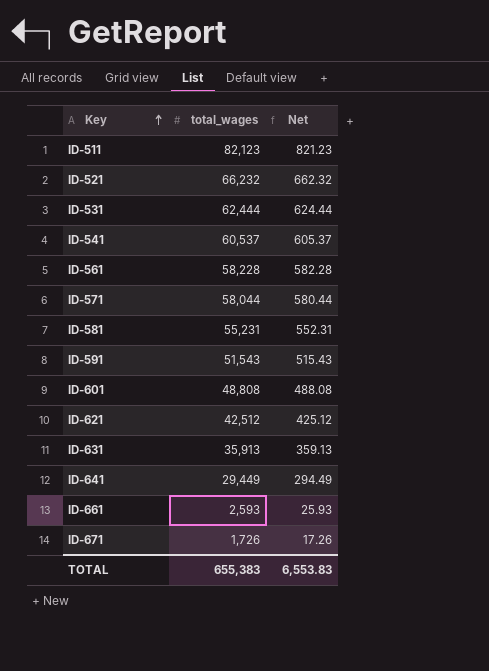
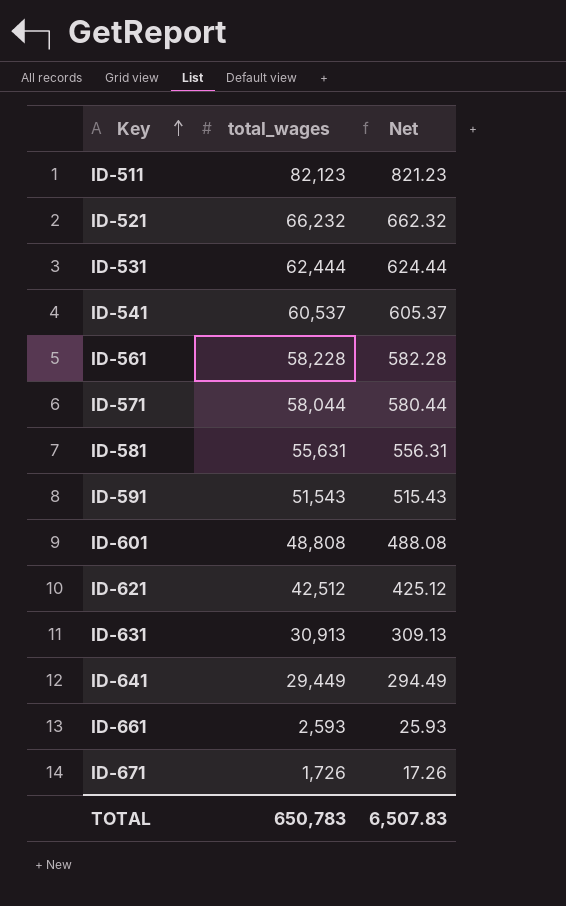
ID-581 | total_wages: 55,231 -> 55,631
ID-581 | Net: 552.31 -> 556.31
ID-631 | total_wages: 35,913 -> 30,913
ID-631 | Net: 359.13 -> 309.13
TOTAL | total_wages: 655,383 -> 650,783
TOTAL | Net: 6,553.83 -> 6,507.83

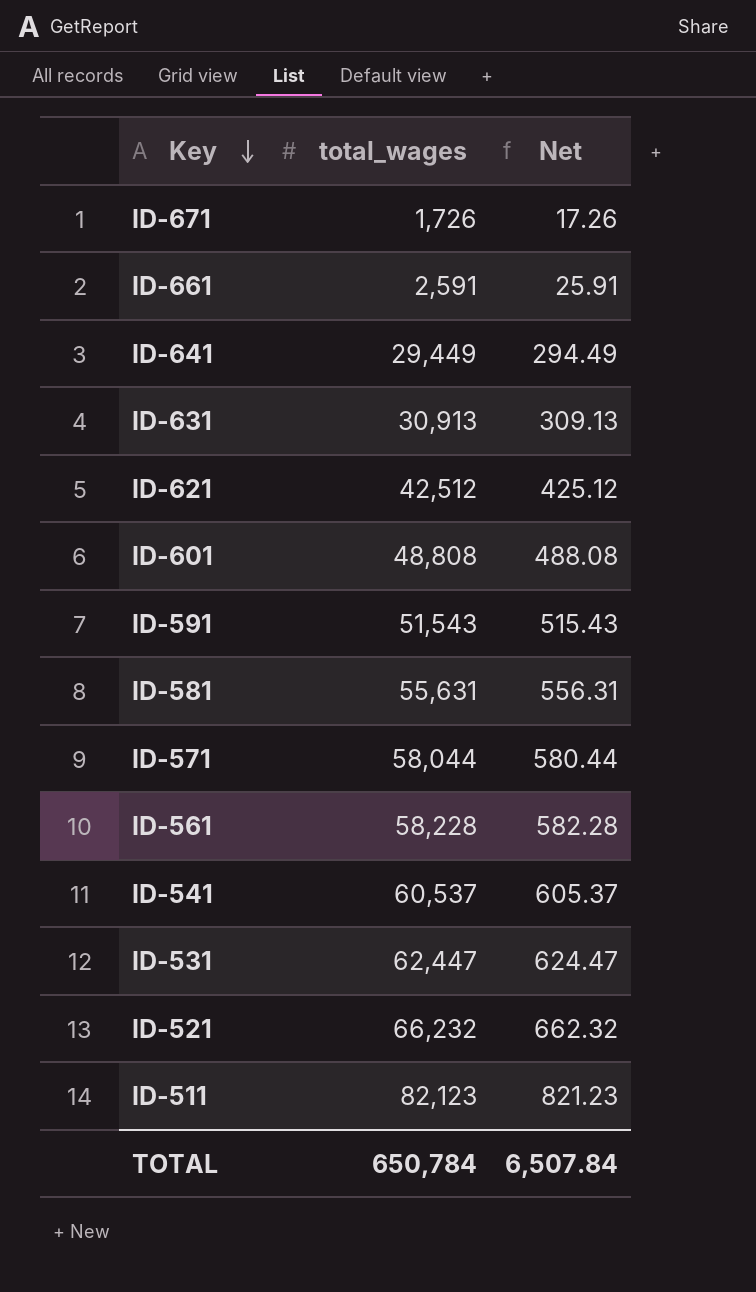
row order: Key ascending -> Key descending
ID-661 | total_wages: 2,593 -> 2,591
ID-661 | Net: 25.93 -> 25.91
ID-531 | total_wages: 62,444 -> 62,447
ID-531 | Net: 624.44 -> 624.47
TOTAL | total_wages: 650,783 -> 650,784
TOTAL | Net: 6,507.83 -> 6,507.84

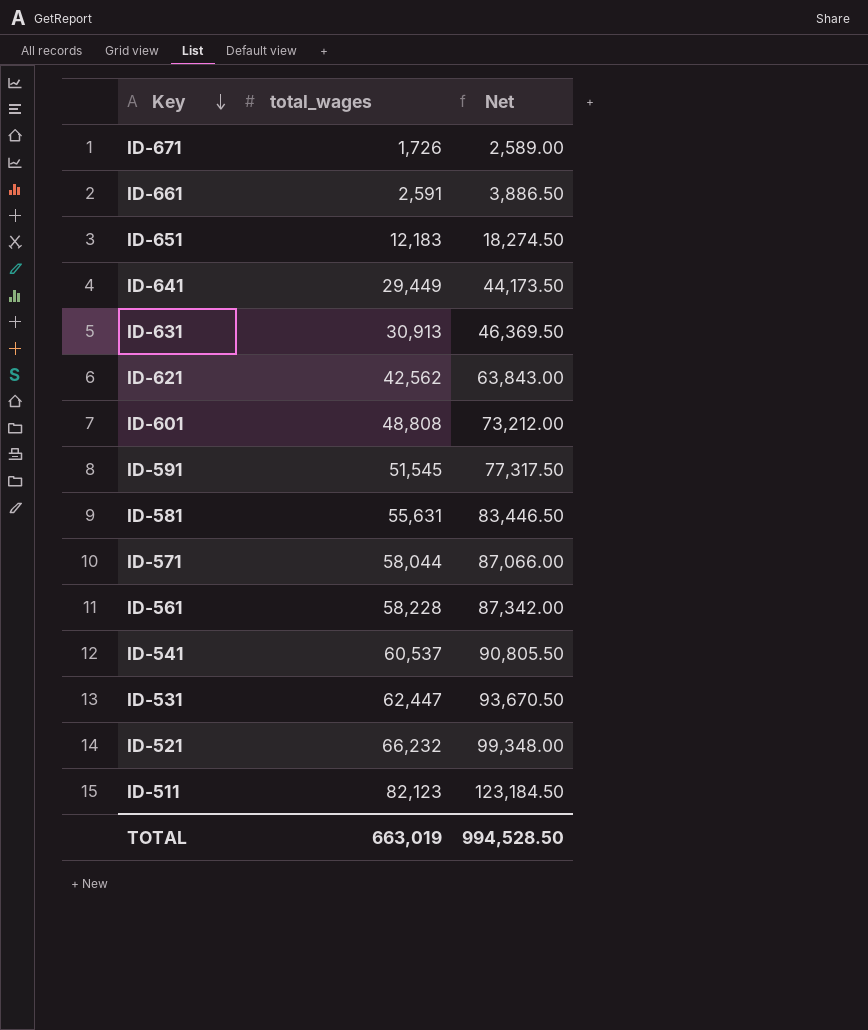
column Net | formula: [total_wages] * 0.01 -> [total_wages] * 1.5
row ID-651: none -> 12,183 | 18,274.50
ID-621 | total_wages: 42,512 -> 42,562
ID-591 | total_wages: 51,543 -> 51,545
TOTAL | total_wages: 650,784 -> 663,019
TOTAL | Net: 6,507.84 -> 994,528.50

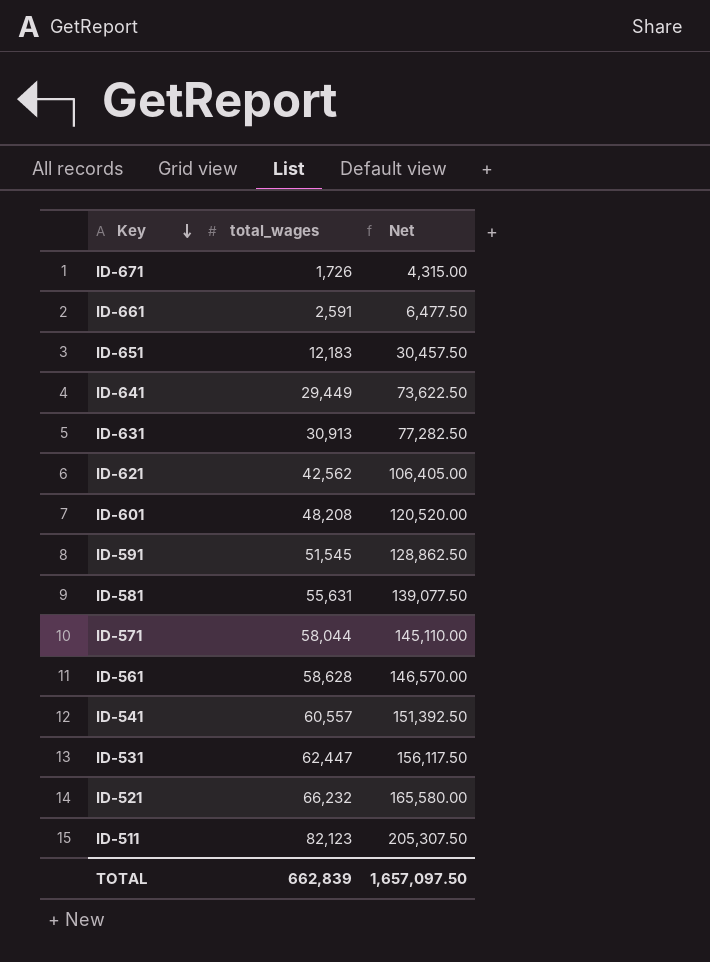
column Net | formula: [total_wages] * 1.5 -> [total_wages] * 2.5
ID-601 | total_wages: 48,808 -> 48,208
ID-561 | total_wages: 58,228 -> 58,628
ID-541 | total_wages: 60,537 -> 60,557
TOTAL | total_wages: 663,019 -> 662,839
TOTAL | Net: 994,528.50 -> 1,657,097.50

